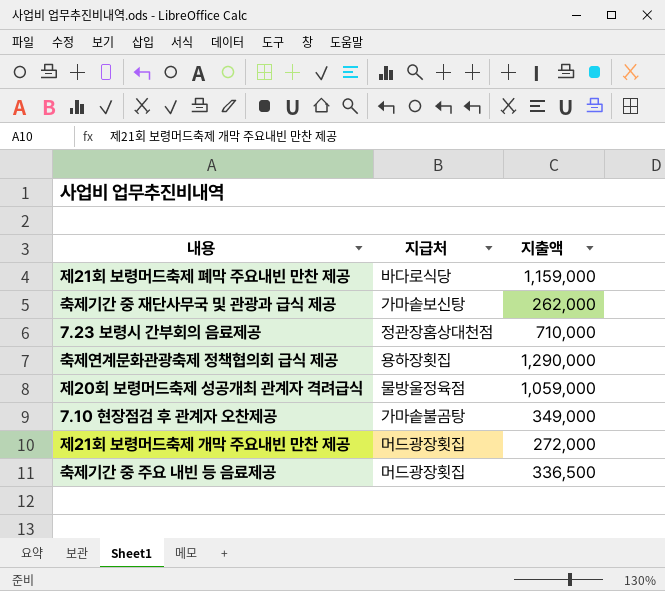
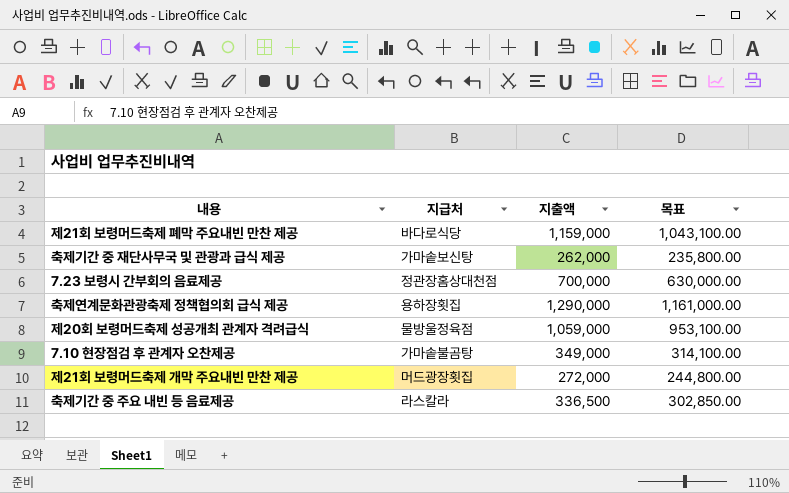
column 목표 | formula: none -> [지출액] * 0.9
7.23 보령시 간부회의 음료제공 | 지출액: 710,000 -> 700,000
축제기간 중 주요 내빈 등 음료제공 | 지급처: 머드광장횟집 -> 라스칼라

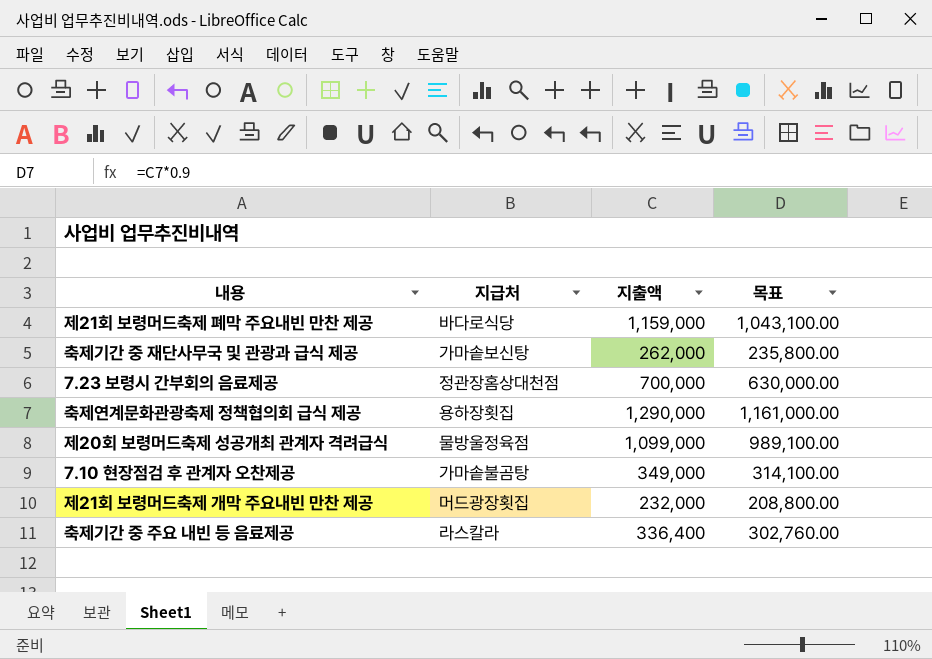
제20회 보령머드축제 성공개최 관계자 격려급식 | 지출액: 1,059,000 -> 1,099,000
제20회 보령머드축제 성공개최 관계자 격려급식 | 목표: 953,100.00 -> 989,100.00
제21회 보령머드축제 개막 주요내빈 만찬 제공 | 지출액: 272,000 -> 232,000
제21회 보령머드축제 개막 주요내빈 만찬 제공 | 목표: 244,800.00 -> 208,800.00
축제기간 중 주요 내빈 등 음료제공 | 지출액: 336,500 -> 336,400
축제기간 중 주요 내빈 등 음료제공 | 목표: 302,850.00 -> 302,760.00

